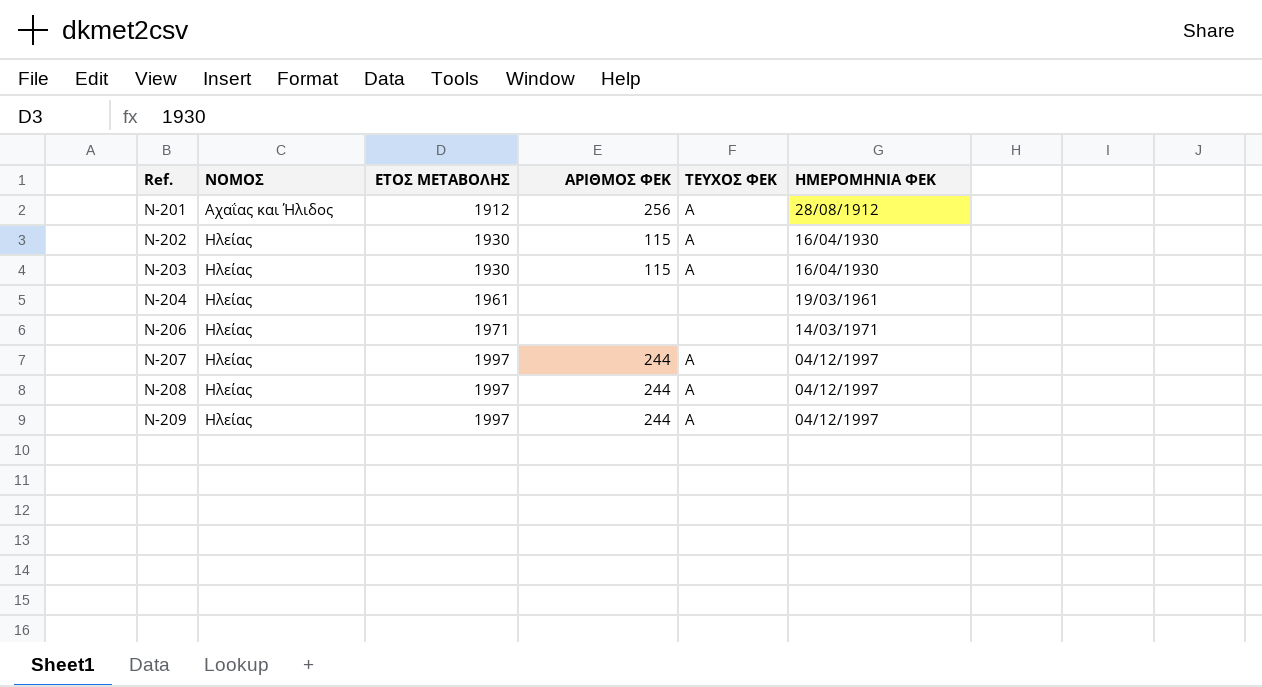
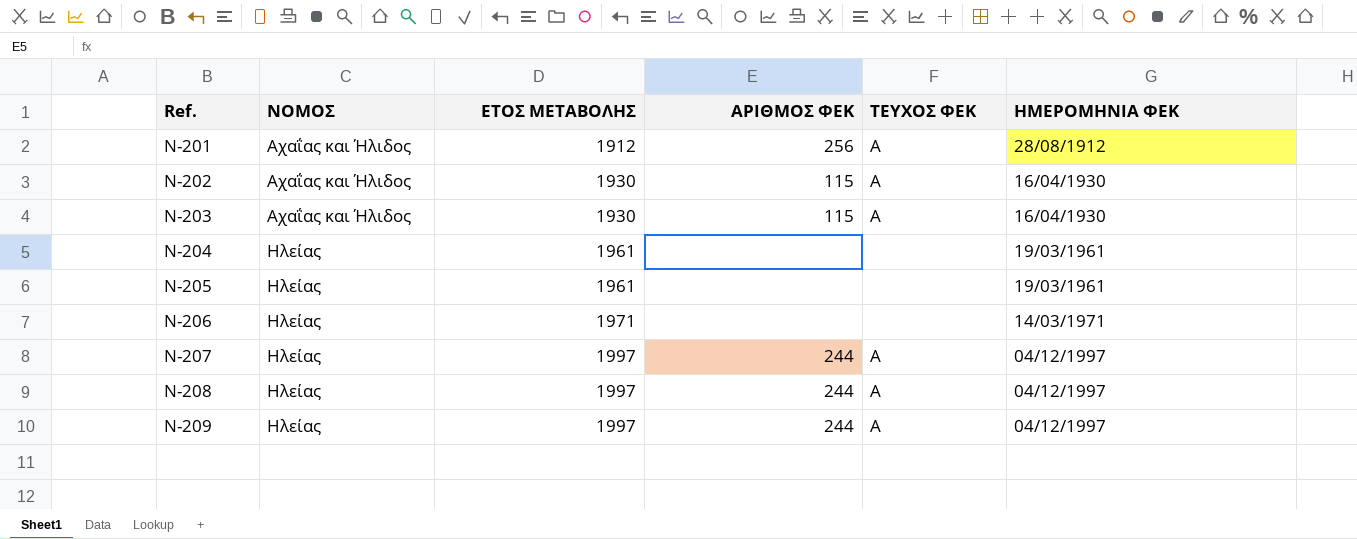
N-202 | ΝΟΜΟΣ: Ηλείας -> Αχαΐας και Ήλιδος
N-203 | ΝΟΜΟΣ: Ηλείας -> Αχαΐας και Ήλιδος
row N-205: none -> Ηλείας | 1961 | none | none | 19/03/1961

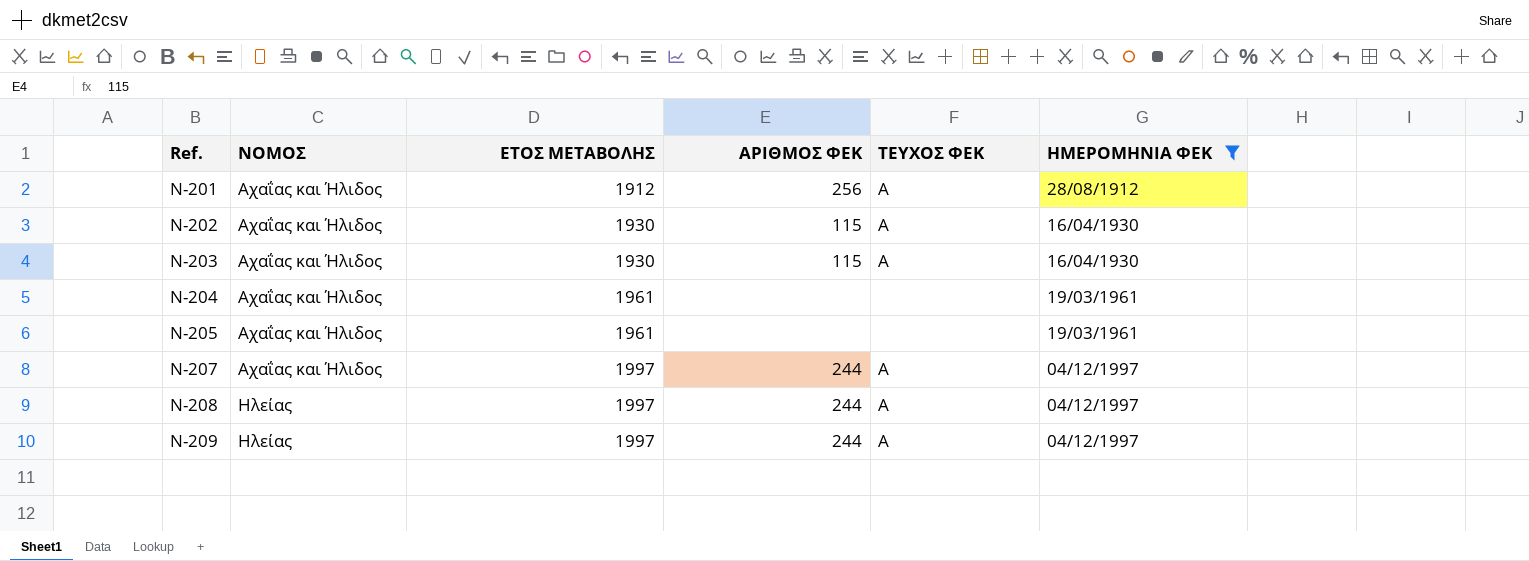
filter: none -> ΗΜΕΡΟΜΗΝΙΑ ΦΕΚ != 14/03/1971
N-204 | ΝΟΜΟΣ: Ηλείας -> Αχαΐας και Ήλιδος
N-205 | ΝΟΜΟΣ: Ηλείας -> Αχαΐας και Ήλιδος
N-207 | ΝΟΜΟΣ: Ηλείας -> Αχαΐας και Ήλιδος

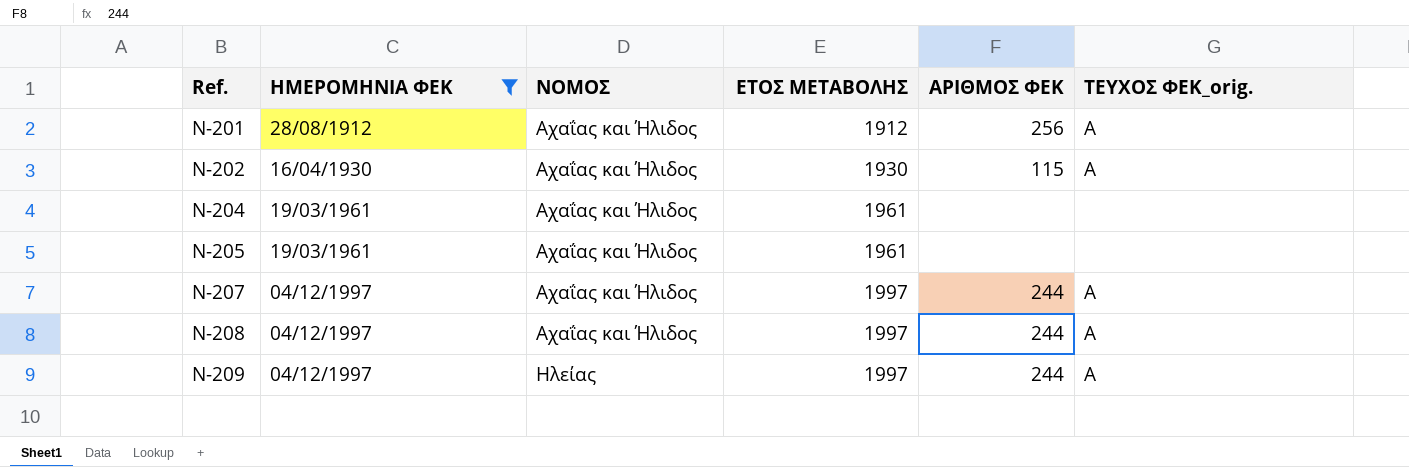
column ΗΜΕΡΟΜΗΝΙΑ ΦΕΚ | position: 6 -> 2
column name: ΤΕΥΧΟΣ ΦΕΚ -> ΤΕΥΧΟΣ ΦΕΚ_orig.
row N-203: Αχαΐας και Ήλιδος | 1930 | 115 | Α | 16/04/1930 -> none
N-208 | ΝΟΜΟΣ: Ηλείας -> Αχαΐας και Ήλιδος

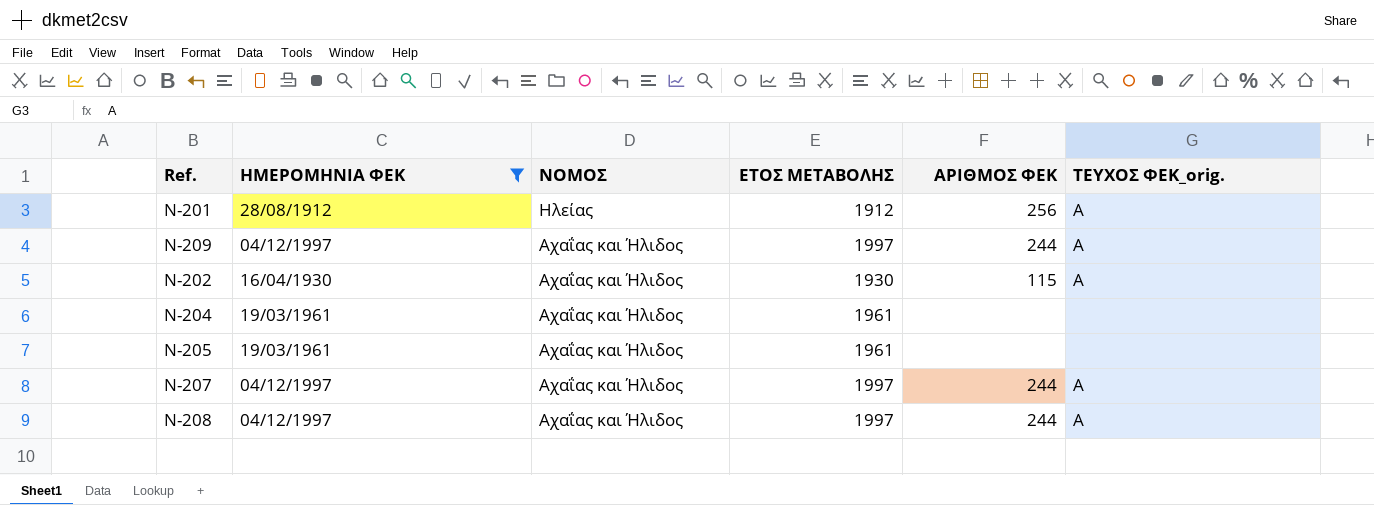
row order: Ref. ascending -> ΝΟΜΟΣ descending
N-201 | ΝΟΜΟΣ: Αχαΐας και Ήλιδος -> Ηλείας
N-209 | ΝΟΜΟΣ: Ηλείας -> Αχαΐας και Ήλιδος

